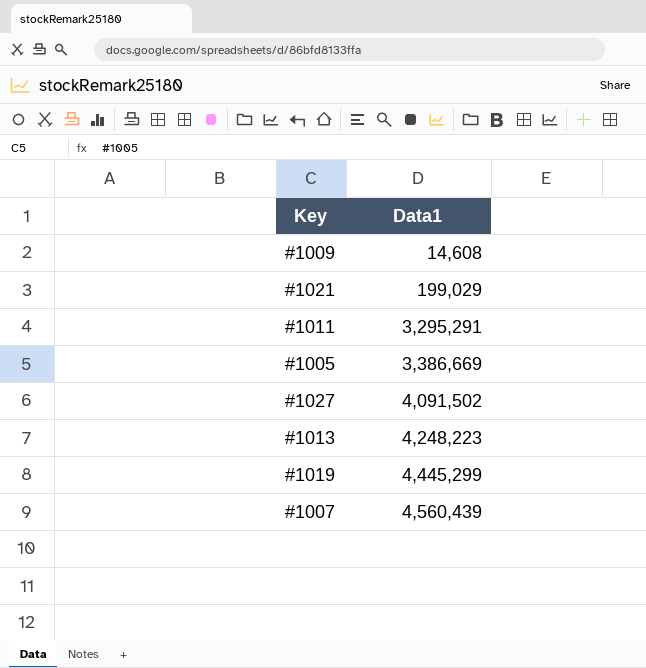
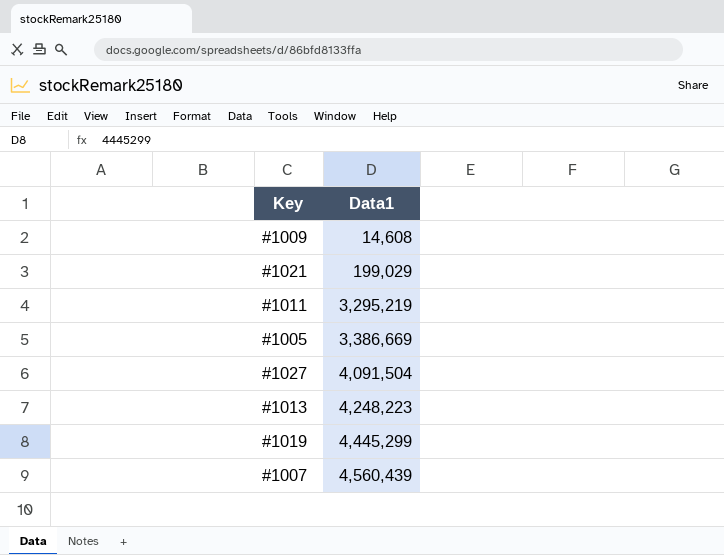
#1011 | Data1: 3,295,291 -> 3,295,219
#1027 | Data1: 4,091,502 -> 4,091,504

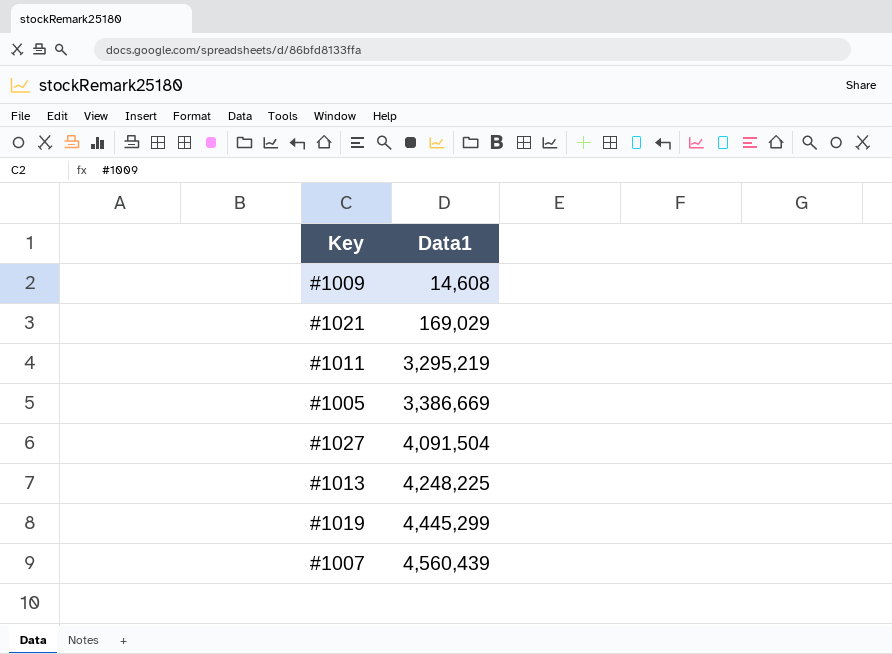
#1021 | Data1: 199,029 -> 169,029
#1013 | Data1: 4,248,223 -> 4,248,225

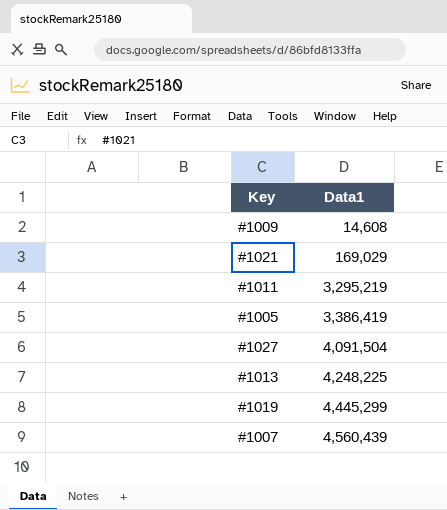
#1005 | Data1: 3,386,669 -> 3,386,419

